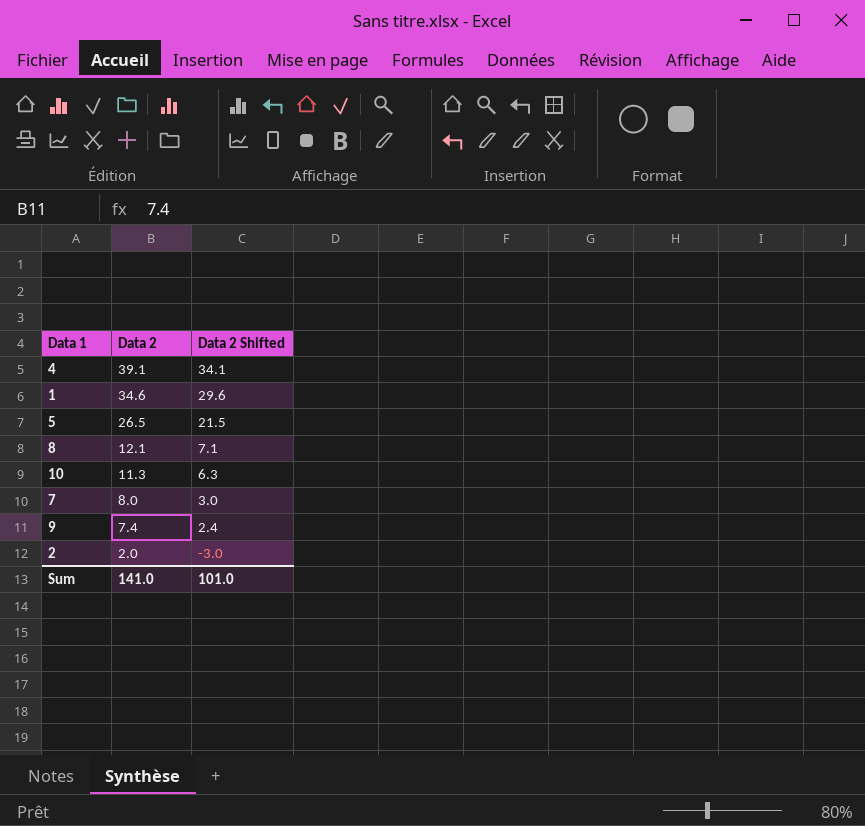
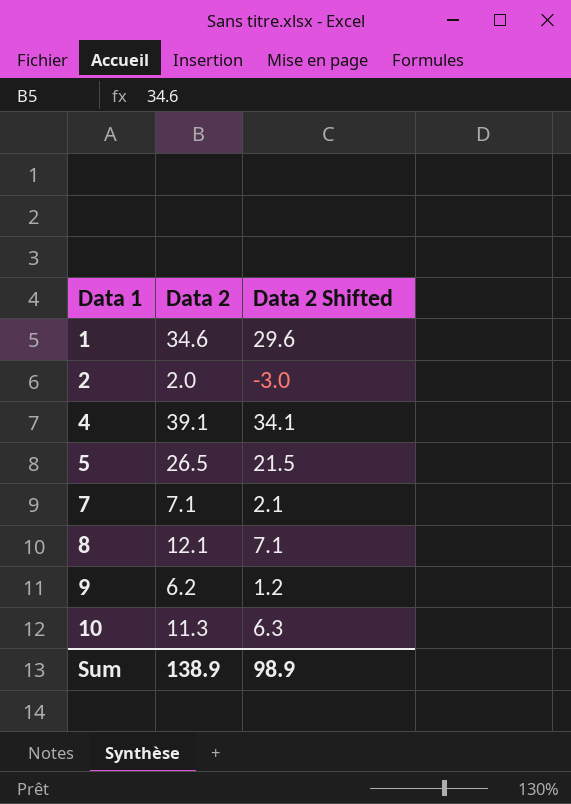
row order: Data 2 descending -> Data 1 ascending
7 | Data 2: 8.0 -> 7.1
7 | Data 2 Shifted: 3.0 -> 2.1
9 | Data 2: 7.4 -> 6.2
9 | Data 2 Shifted: 2.4 -> 1.2
Sum | Data 2: 141.0 -> 138.9
Sum | Data 2 Shifted: 101.0 -> 98.9

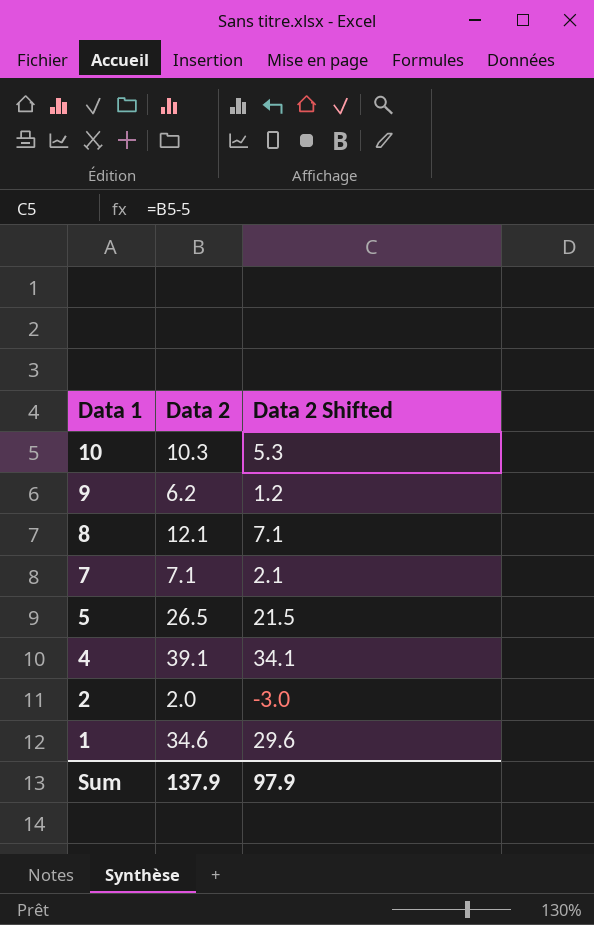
row order: Data 1 ascending -> Data 1 descending
10 | Data 2: 11.3 -> 10.3
10 | Data 2 Shifted: 6.3 -> 5.3
Sum | Data 2: 138.9 -> 137.9
Sum | Data 2 Shifted: 98.9 -> 97.9

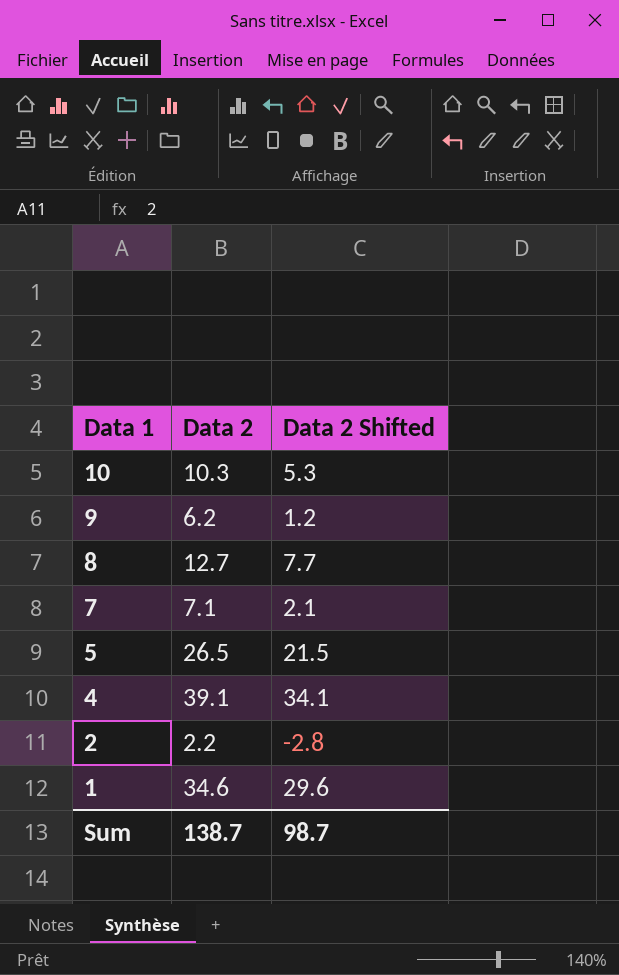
8 | Data 2: 12.1 -> 12.7
8 | Data 2 Shifted: 7.1 -> 7.7
2 | Data 2: 2.0 -> 2.2
2 | Data 2 Shifted: -3.0 -> -2.8
Sum | Data 2: 137.9 -> 138.7
Sum | Data 2 Shifted: 97.9 -> 98.7

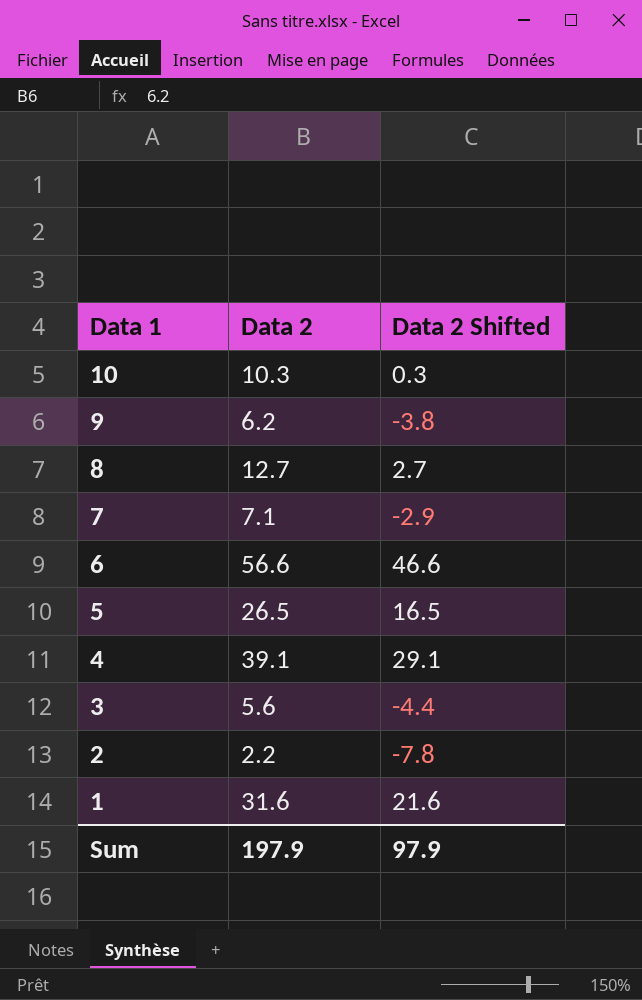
column Data 2 Shifted | formula: [Data 2] - 5 -> [Data 2] - 10
row 6: none -> 56.6 | 46.6
row 3: none -> 5.6 | -4.4
1 | Data 2: 34.6 -> 31.6
Sum | Data 2: 138.7 -> 197.9
Sum | Data 2 Shifted: 98.7 -> 97.9

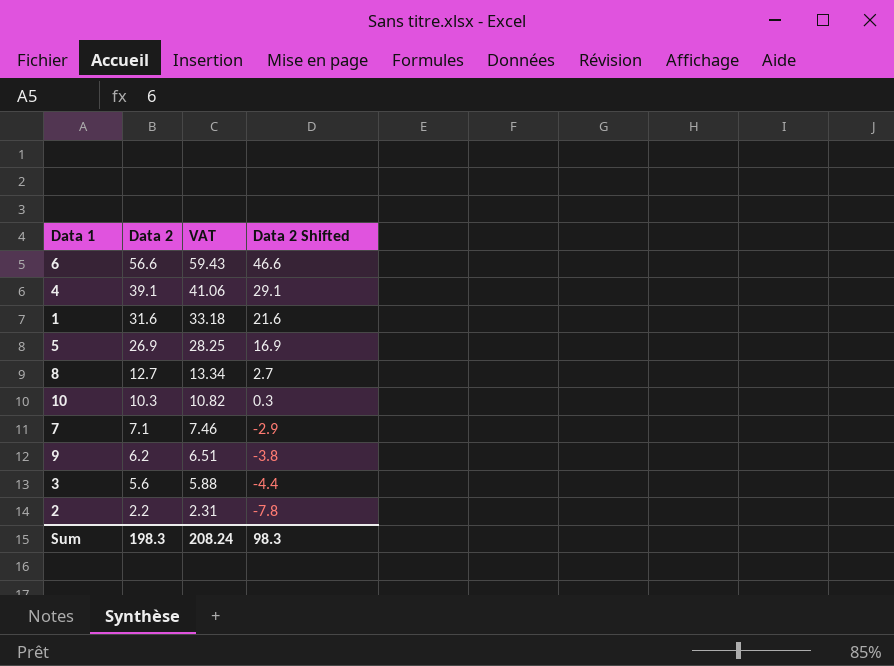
row order: Data 1 descending -> Data 2 descending
column VAT | formula: none -> [Data 2] * 1.05
5 | Data 2: 26.5 -> 26.9
5 | Data 2 Shifted: 16.5 -> 16.9
Sum | Data 2: 197.9 -> 198.3
Sum | Data 2 Shifted: 97.9 -> 98.3

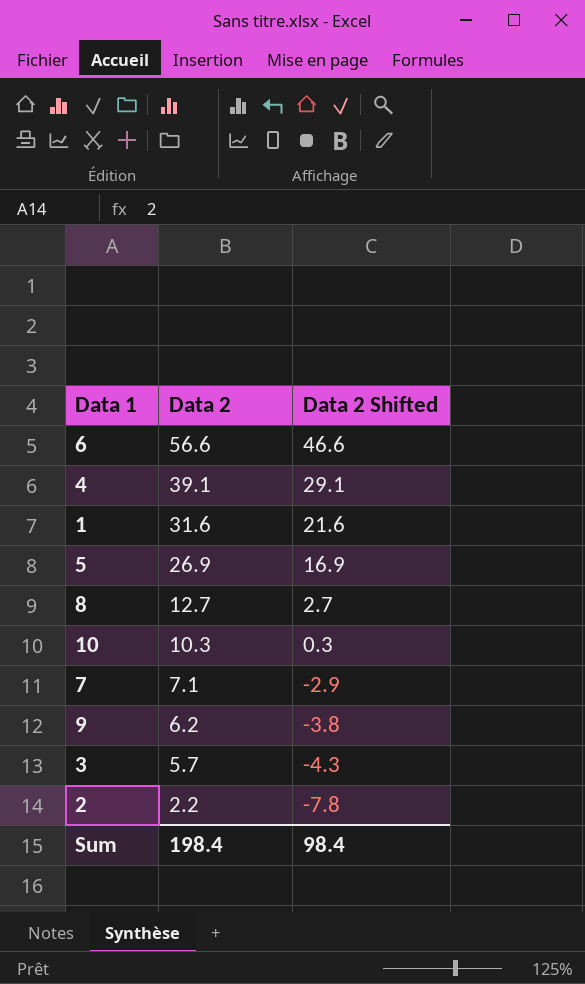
column VAT | formula: [Data 2] * 1.05 -> none
3 | Data 2: 5.6 -> 5.7
3 | Data 2 Shifted: -4.4 -> -4.3
Sum | Data 2: 198.3 -> 198.4
Sum | Data 2 Shifted: 98.3 -> 98.4

